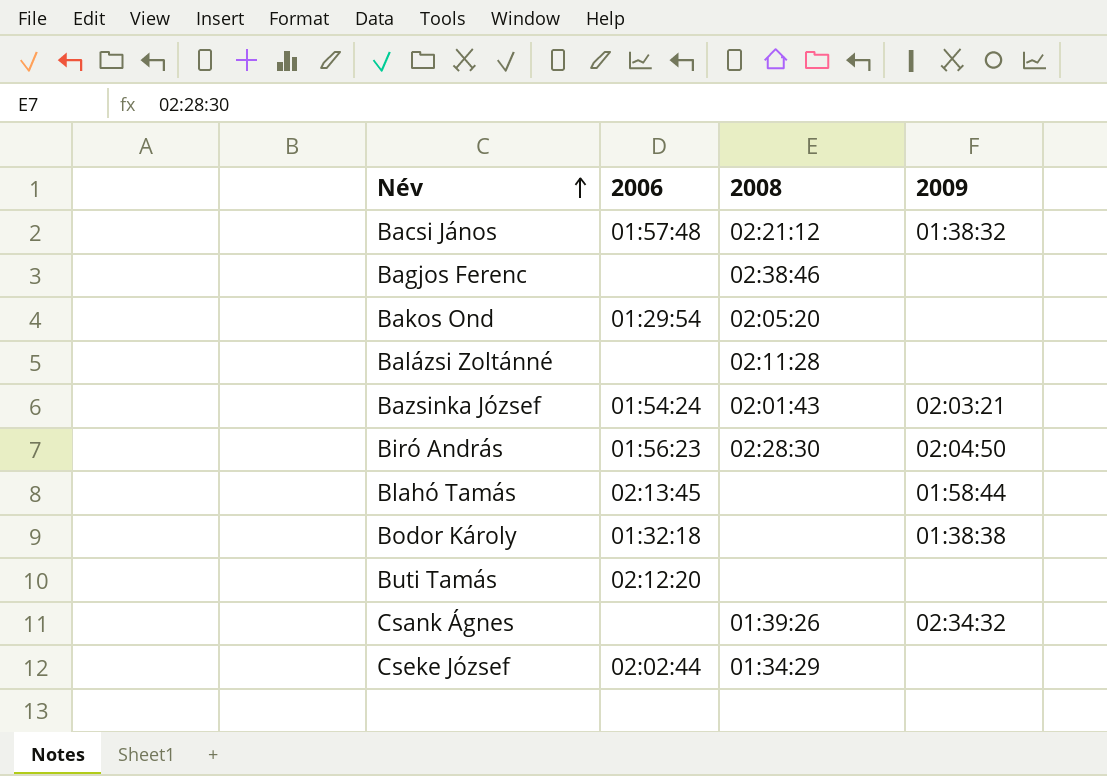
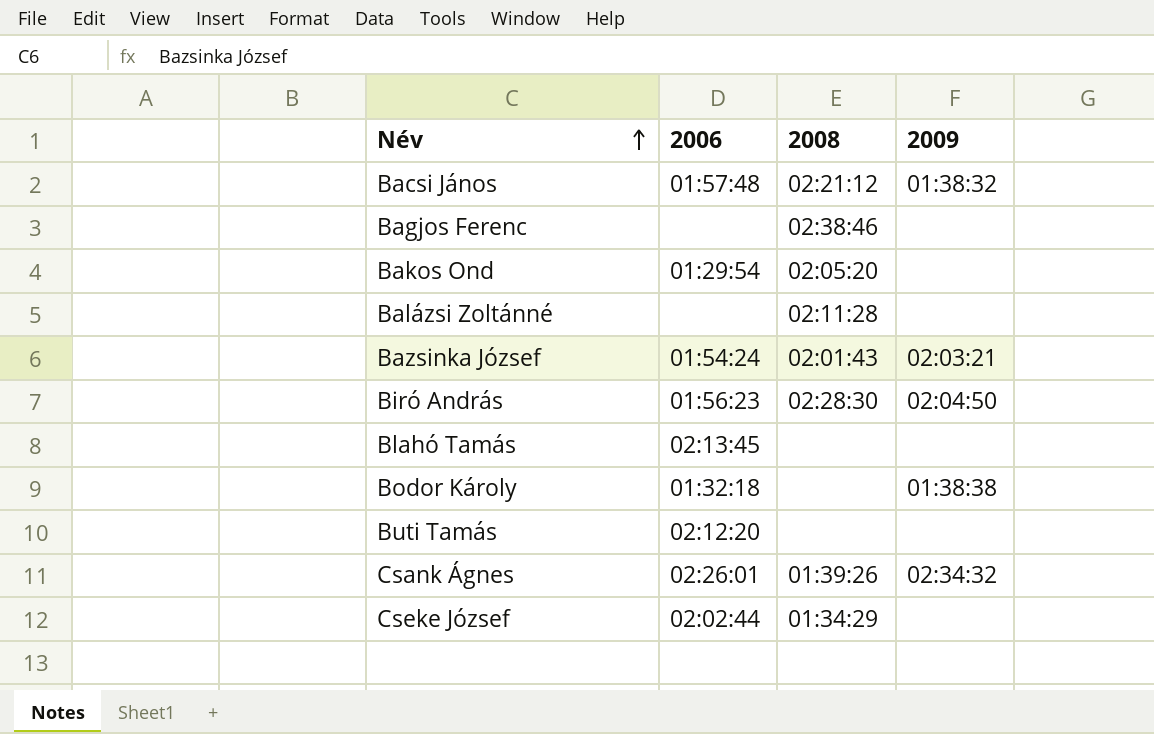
Blahó Tamás | 2009: 01:58:44 -> none
Csank Ágnes | 2006: none -> 02:26:01

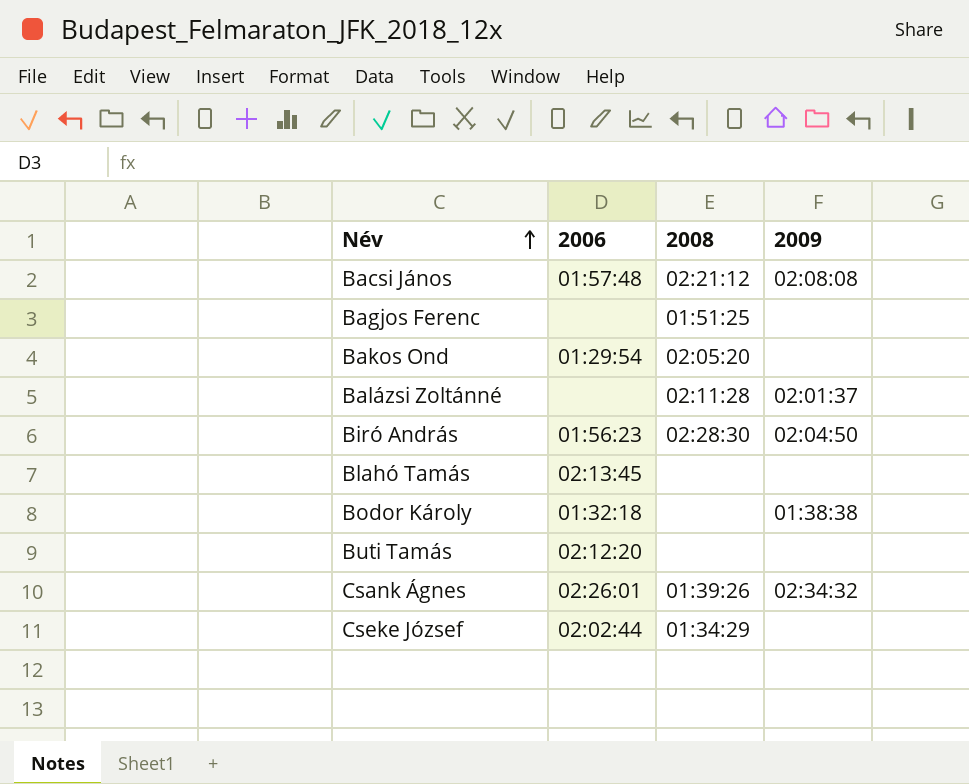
row Bazsinka József: 01:54:24 | 02:01:43 | 02:03:21 -> none
Bacsi János | 2009: 01:38:32 -> 02:08:08
Bagjos Ferenc | 2008: 02:38:46 -> 01:51:25
Balázsi Zoltánné | 2009: none -> 02:01:37

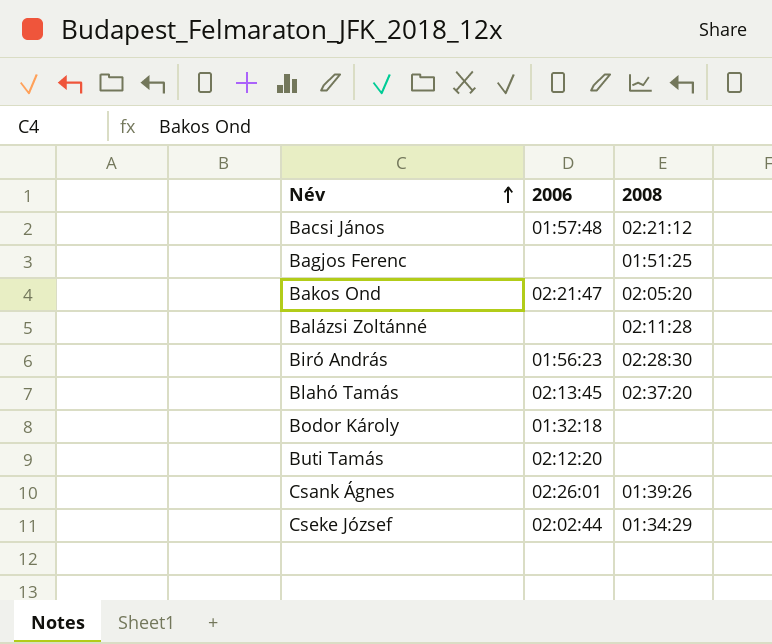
column 2009 | position: 4 -> none
Bakos Ond | 2006: 01:29:54 -> 02:21:47
Blahó Tamás | 2008: none -> 02:37:20

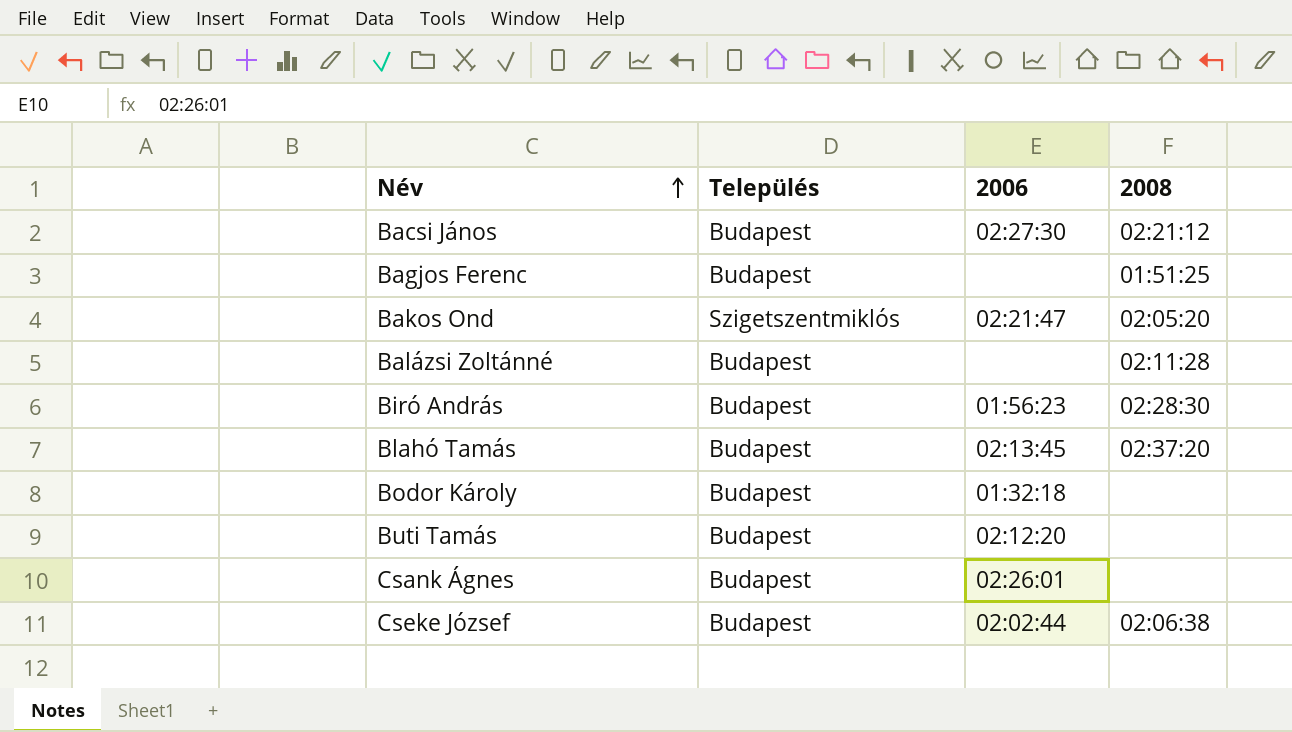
column Település | position: none -> 2
Bacsi János | 2006: 01:57:48 -> 02:27:30
Csank Ágnes | 2008: 01:39:26 -> none
Cseke József | 2008: 01:34:29 -> 02:06:38

